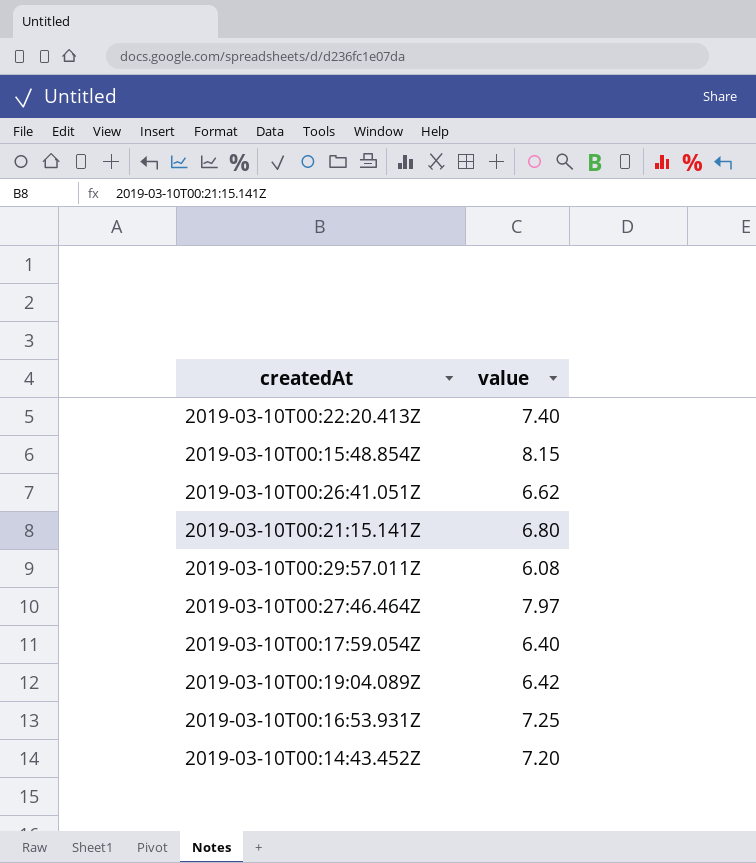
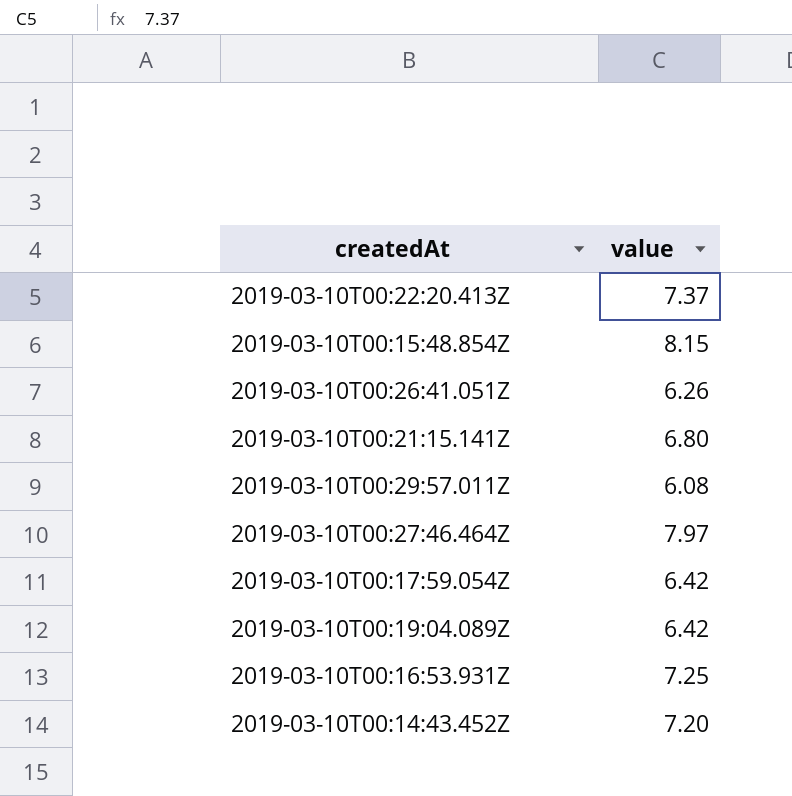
2019-03-10T00:22:20.413Z | value: 7.40 -> 7.37
2019-03-10T00:26:41.051Z | value: 6.62 -> 6.26
2019-03-10T00:17:59.054Z | value: 6.40 -> 6.42

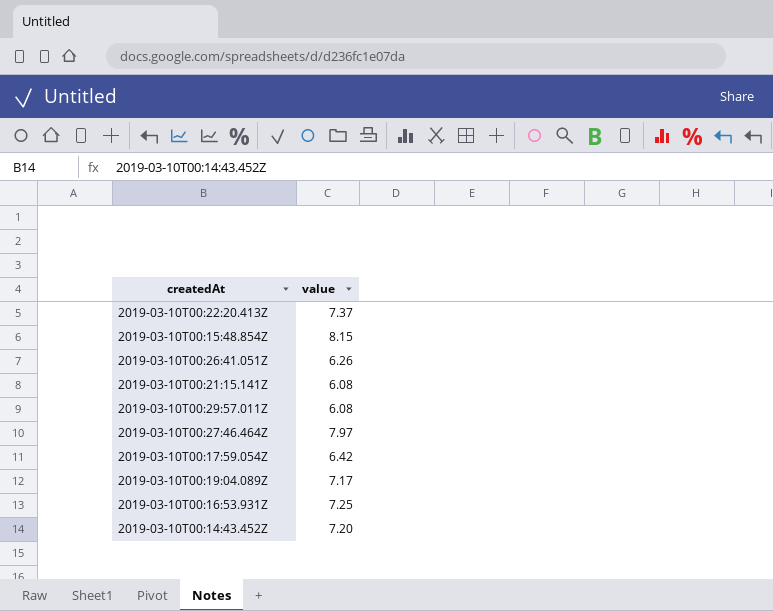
2019-03-10T00:21:15.141Z | value: 6.80 -> 6.08
2019-03-10T00:19:04.089Z | value: 6.42 -> 7.17

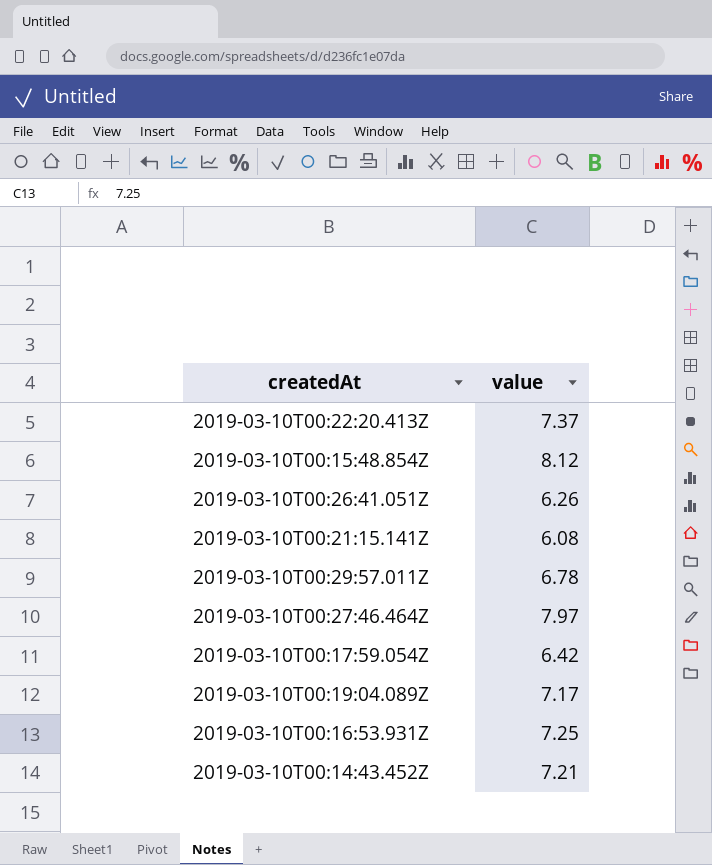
2019-03-10T00:15:48.854Z | value: 8.15 -> 8.12
2019-03-10T00:29:57.011Z | value: 6.08 -> 6.78
2019-03-10T00:14:43.452Z | value: 7.20 -> 7.21

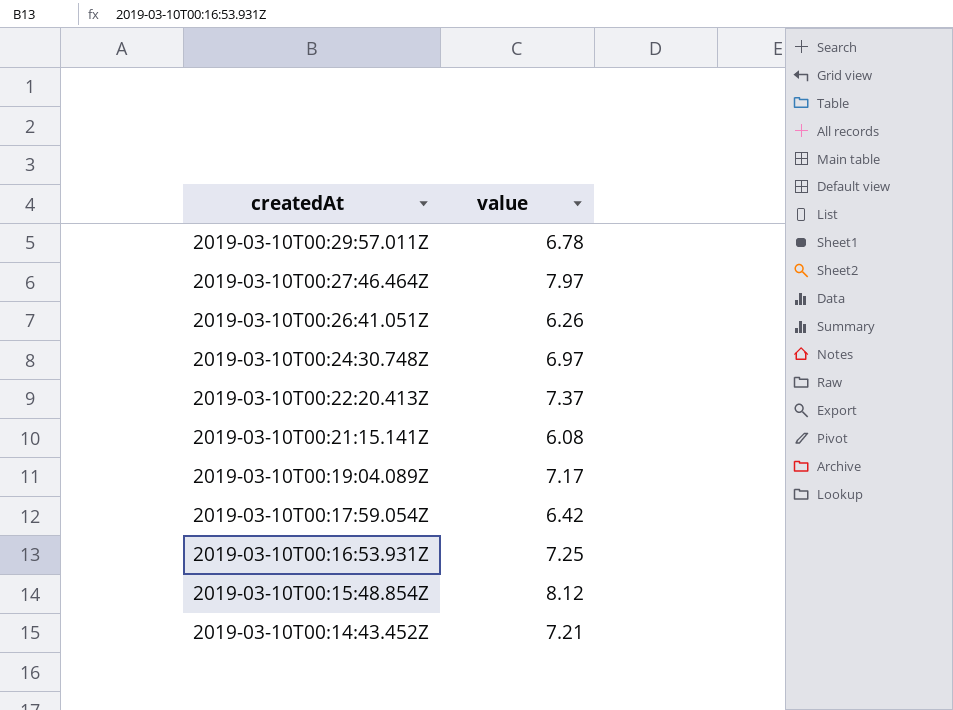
row order: none -> createdAt descending
row 2019-03-10T00:24:30.748Z: none -> 6.97

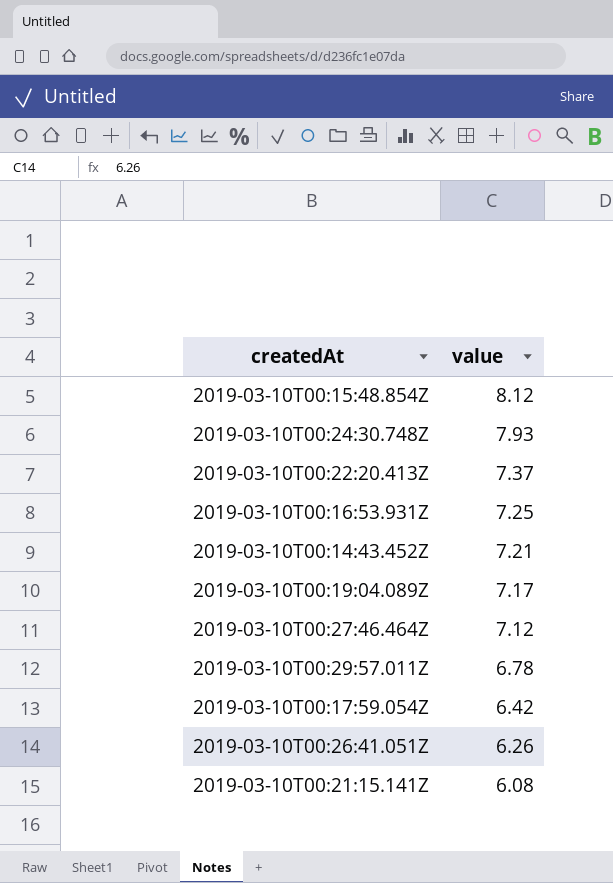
row order: createdAt descending -> value descending
2019-03-10T00:24:30.748Z | value: 6.97 -> 7.93
2019-03-10T00:27:46.464Z | value: 7.97 -> 7.12

